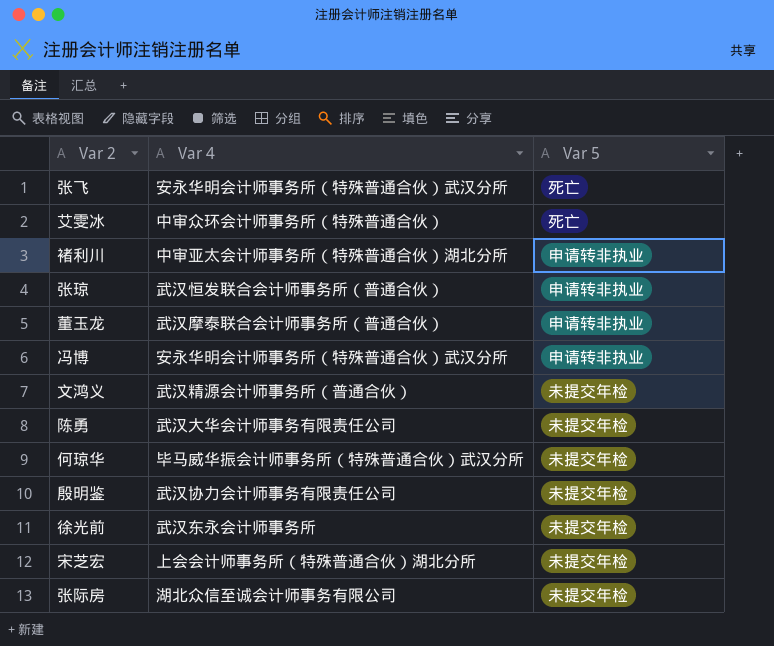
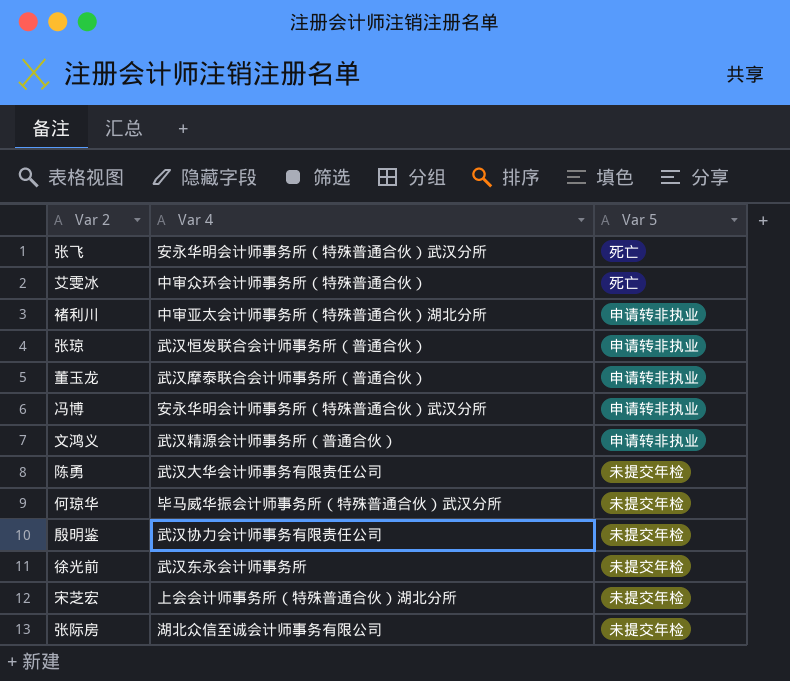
文鸿义 | Var 5: 未提交年检 -> 申请转非执业

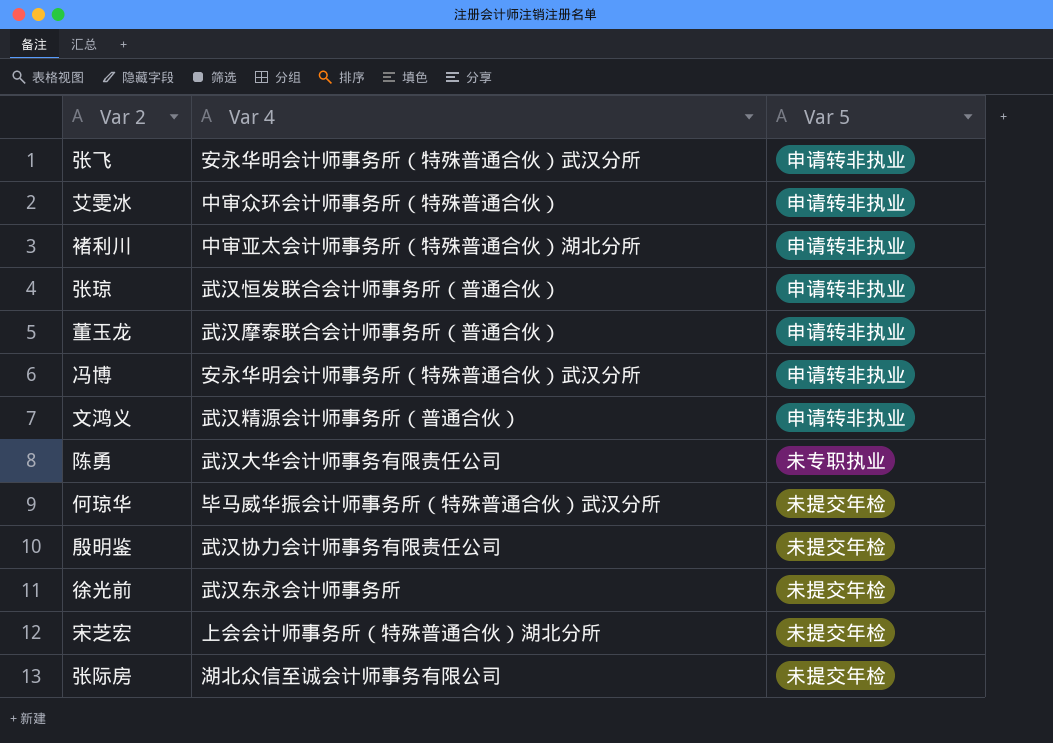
张飞 | Var 5: 死亡 -> 申请转非执业
艾雯冰 | Var 5: 死亡 -> 申请转非执业
陈勇 | Var 5: 未提交年检 -> 未专职执业

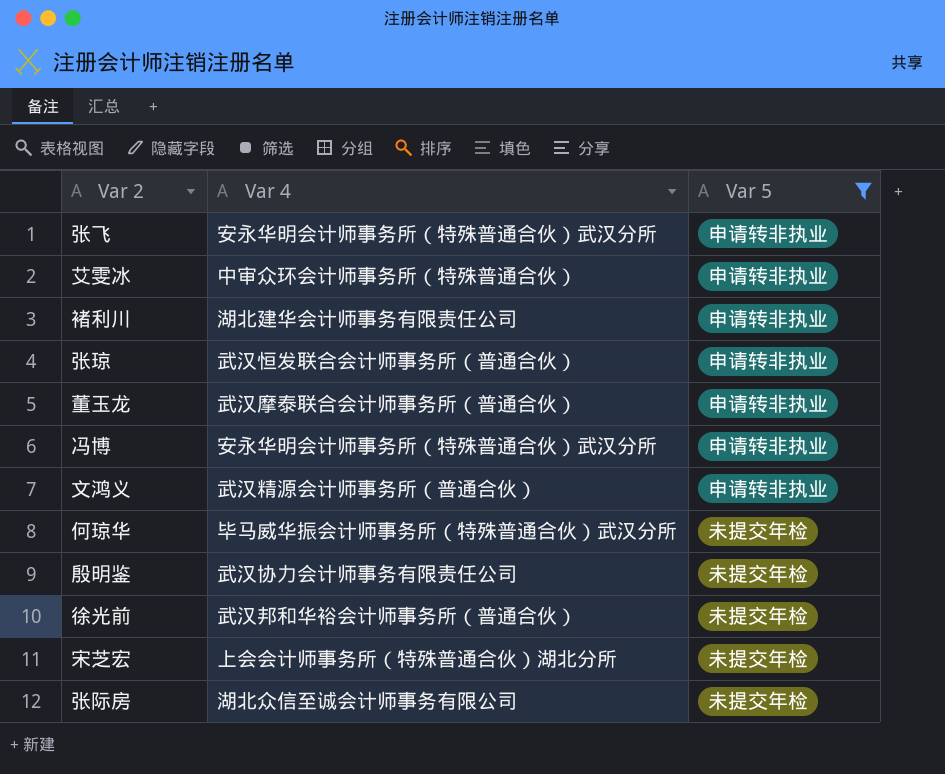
filter: none -> Var 5 != 未专职执业
褚利川 | Var 4: 中审亚太会计师事务所（特殊普通合伙）湖北分所 -> 湖北建华会计师事务有限责任公司
徐光前 | Var 4: 武汉东永会计师事务所 -> 武汉邦和华裕会计师事务所（普通合伙）

